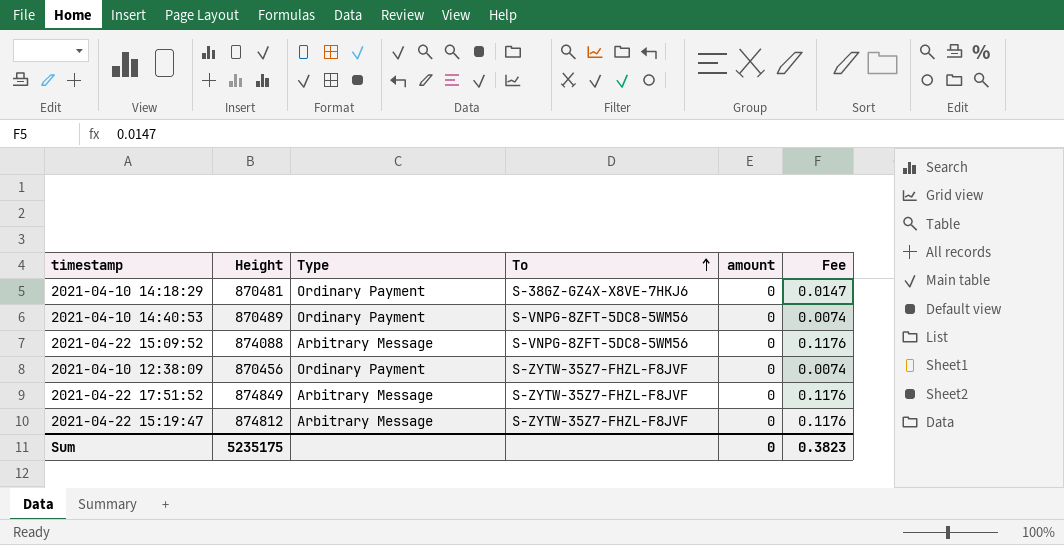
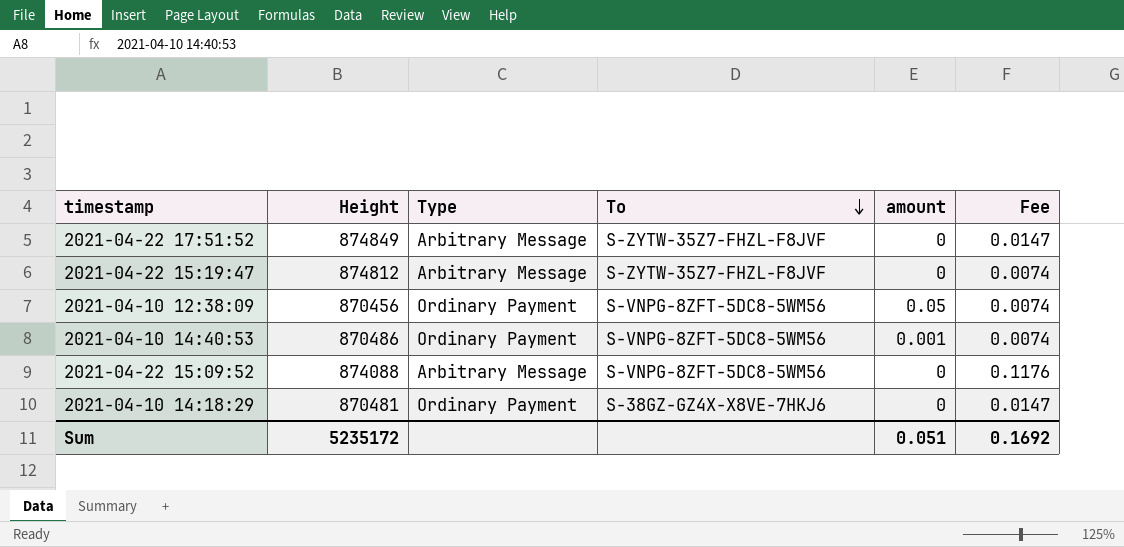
row order: To ascending -> To descending
2021-04-22 17:51:52 | Fee: 0.1176 -> 0.0147
2021-04-22 15:19:47 | Fee: 0.1176 -> 0.0074
2021-04-10 12:38:09 | To: S-ZYTW-35Z7-FHZL-F8JVF -> S-VNPG-8ZFT-5DC8-5WM56
2021-04-10 12:38:09 | amount: 0 -> 0.05
2021-04-10 14:40:53 | Height: 870489 -> 870486
2021-04-10 14:40:53 | amount: 0 -> 0.001
Sum | Height: 5235175 -> 5235172
Sum | amount: 0 -> 0.051
Sum | Fee: 0.3823 -> 0.1692

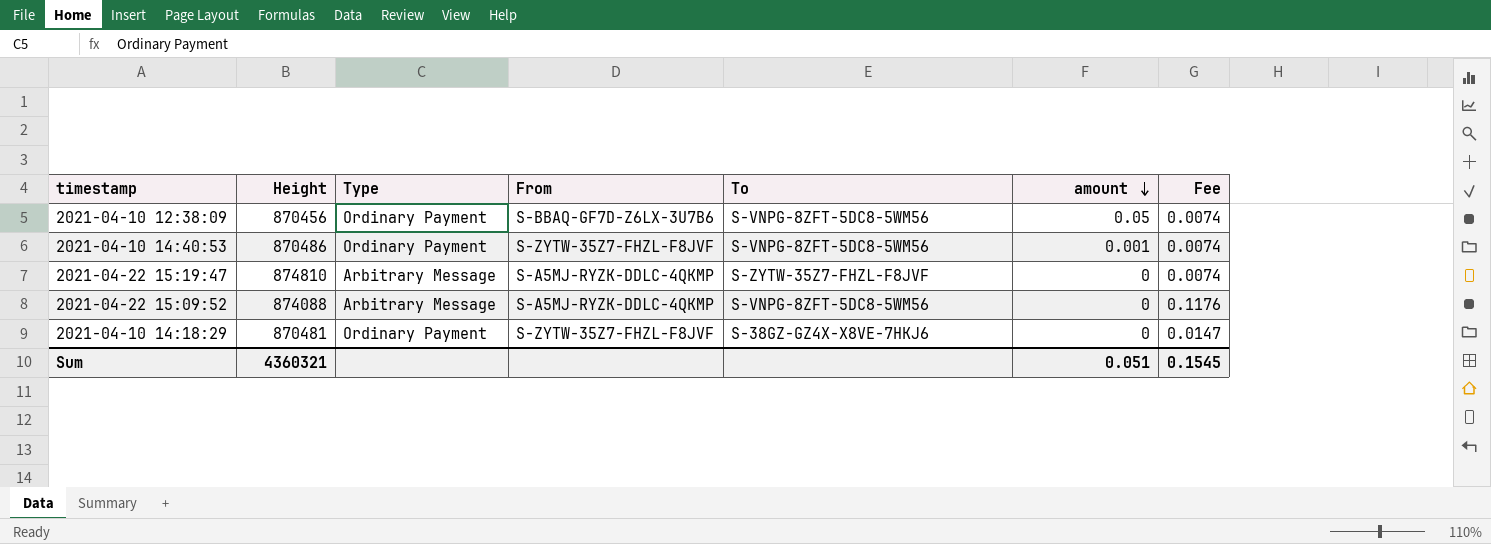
row order: To descending -> amount descending
column From | position: none -> 4
row 2021-04-22 17:51:52: 874849 | Arbitrary Message | S-ZYTW-35Z7-FHZL-F8JVF | 0 | 0.0147 -> none
2021-04-22 15:19:47 | Height: 874812 -> 874810
Sum | Height: 5235172 -> 4360321
Sum | Fee: 0.1692 -> 0.1545

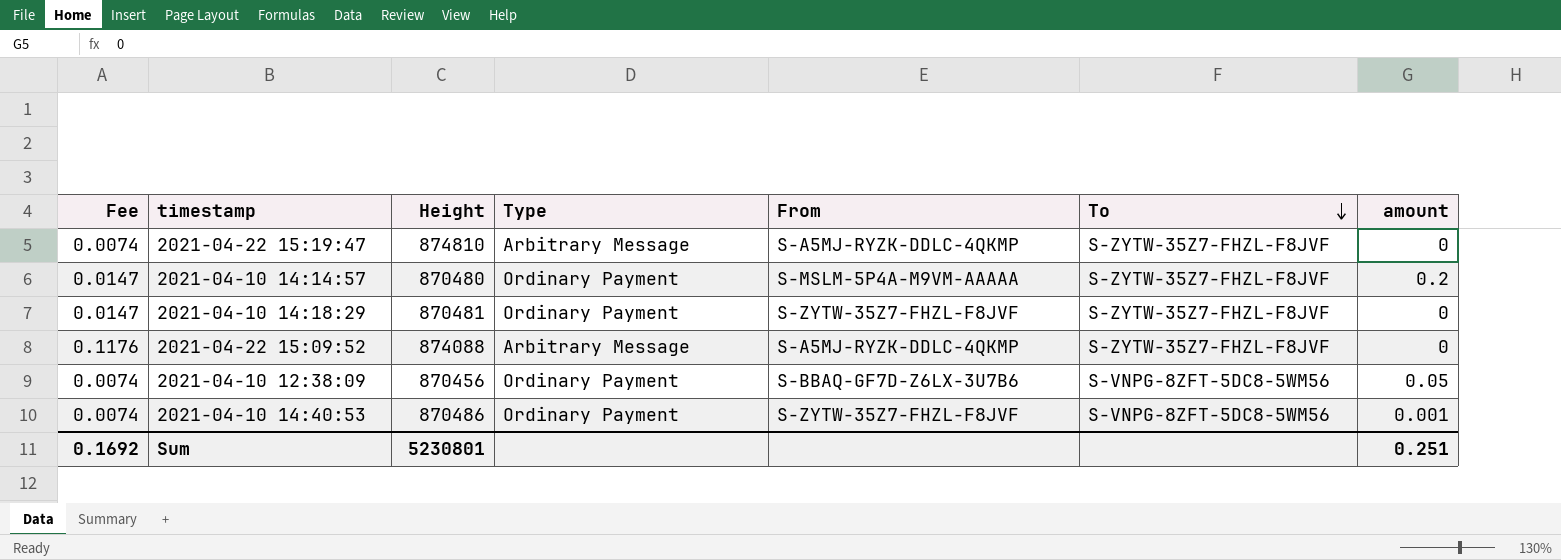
row order: amount descending -> To descending
column Fee | position: 7 -> 1
row 2021-04-10 14:14:57: none -> 0.0147 | 870480 | Ordinary Payment | S-MSLM-5P4A-M9VM-AAAAA | S-ZYTW-35Z7-FHZL-F8JVF | 0.2
2021-04-10 14:18:29 | To: S-38GZ-GZ4X-X8VE-7HKJ6 -> S-ZYTW-35Z7-FHZL-F8JVF
2021-04-22 15:09:52 | To: S-VNPG-8ZFT-5DC8-5WM56 -> S-ZYTW-35Z7-FHZL-F8JVF
Sum | Fee: 0.1545 -> 0.1692
Sum | Height: 4360321 -> 5230801
Sum | amount: 0.051 -> 0.251

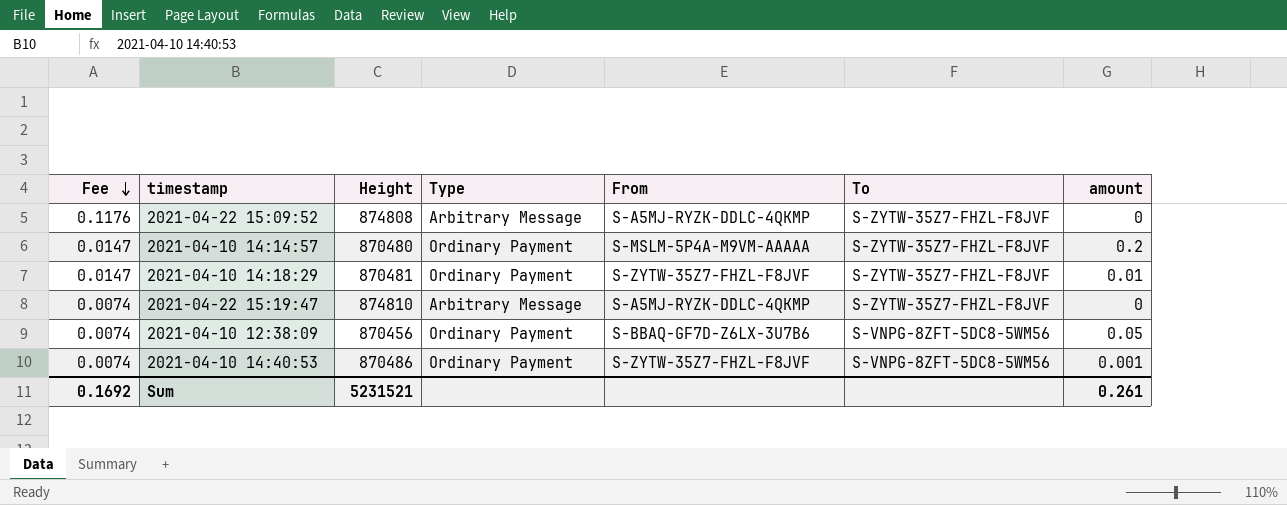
row order: To descending -> Fee descending
2021-04-22 15:09:52 | Height: 874088 -> 874808
2021-04-10 14:18:29 | amount: 0 -> 0.01
Sum | Height: 5230801 -> 5231521
Sum | amount: 0.251 -> 0.261

